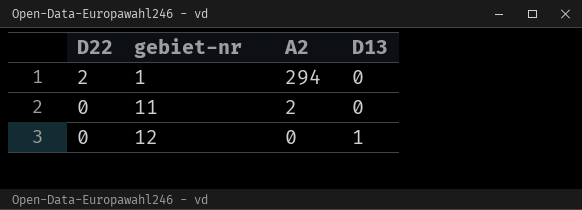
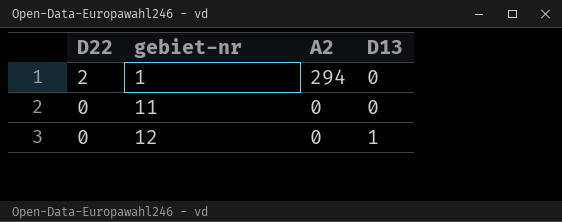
11 | A2: 2 -> 0

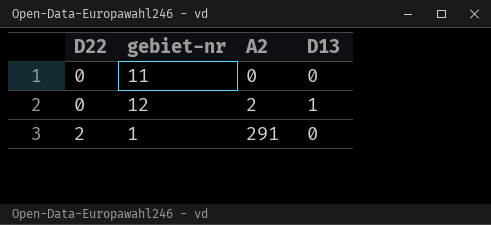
row order: D22 descending -> D22 ascending
12 | A2: 0 -> 2
1 | A2: 294 -> 291

